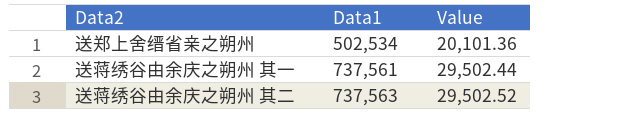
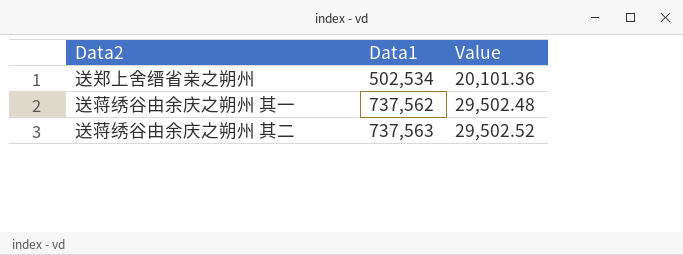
送蒋绣谷由余庆之朔州 其一 | Data1: 737,561 -> 737,562
送蒋绣谷由余庆之朔州 其一 | Value: 29,502.44 -> 29,502.48

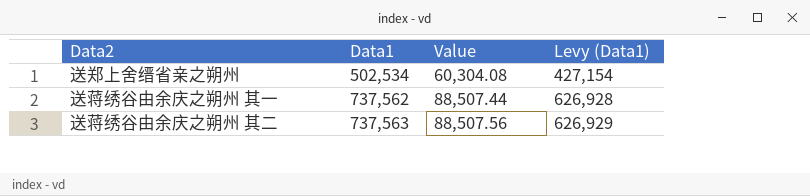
column Value | formula: [Data1] * 0.04 -> [Data1] * 0.12
column Levy (Data1) | formula: none -> [Data1] * 0.85

